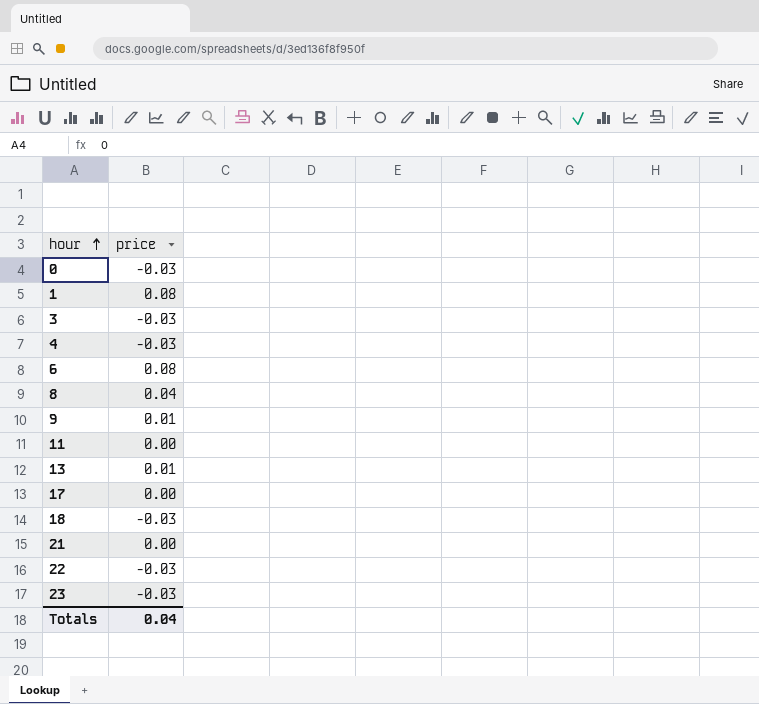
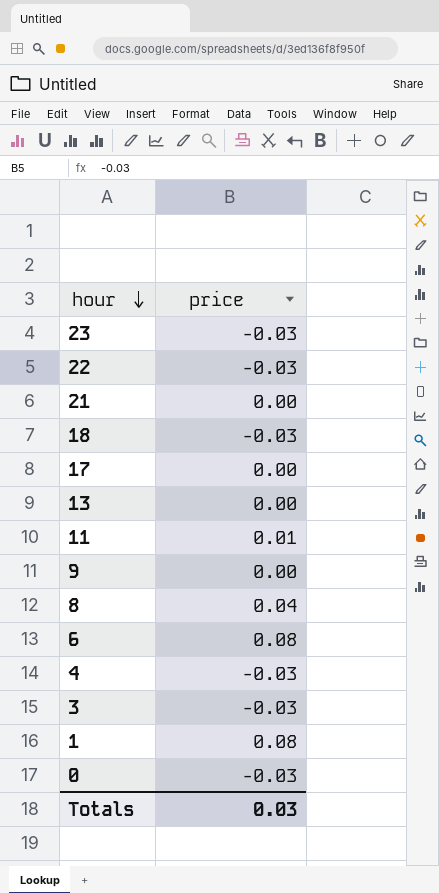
row order: hour ascending -> hour descending
13 | price: 0.01 -> 0.00
11 | price: 0.00 -> 0.01
9 | price: 0.01 -> 0.00
Totals | price: 0.04 -> 0.03

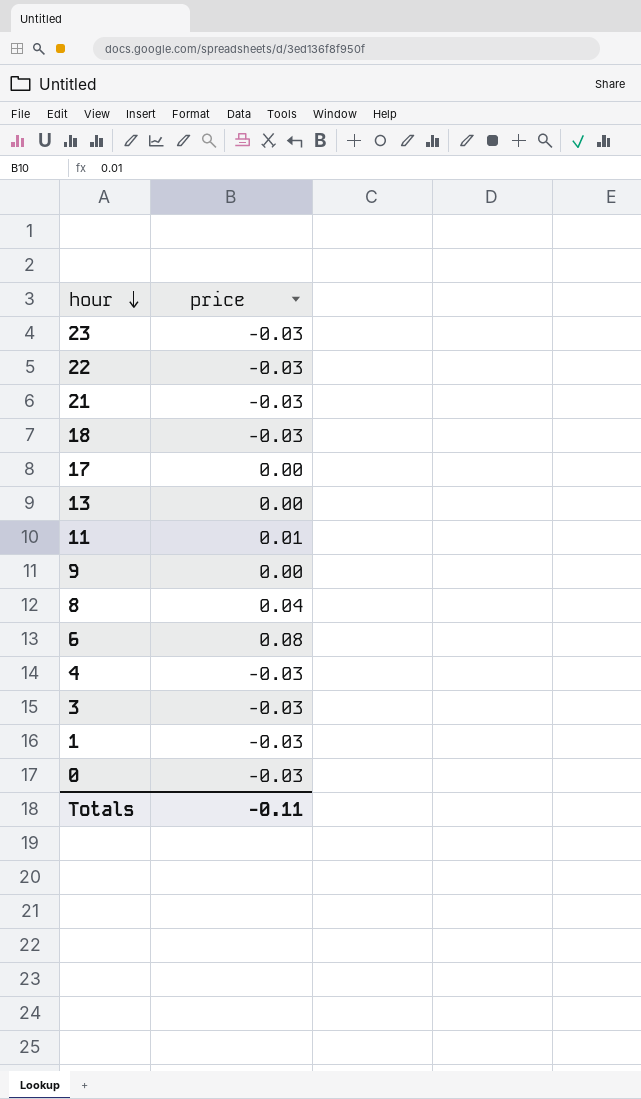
21 | price: 0.00 -> -0.03
1 | price: 0.08 -> -0.03
Totals | price: 0.03 -> -0.11

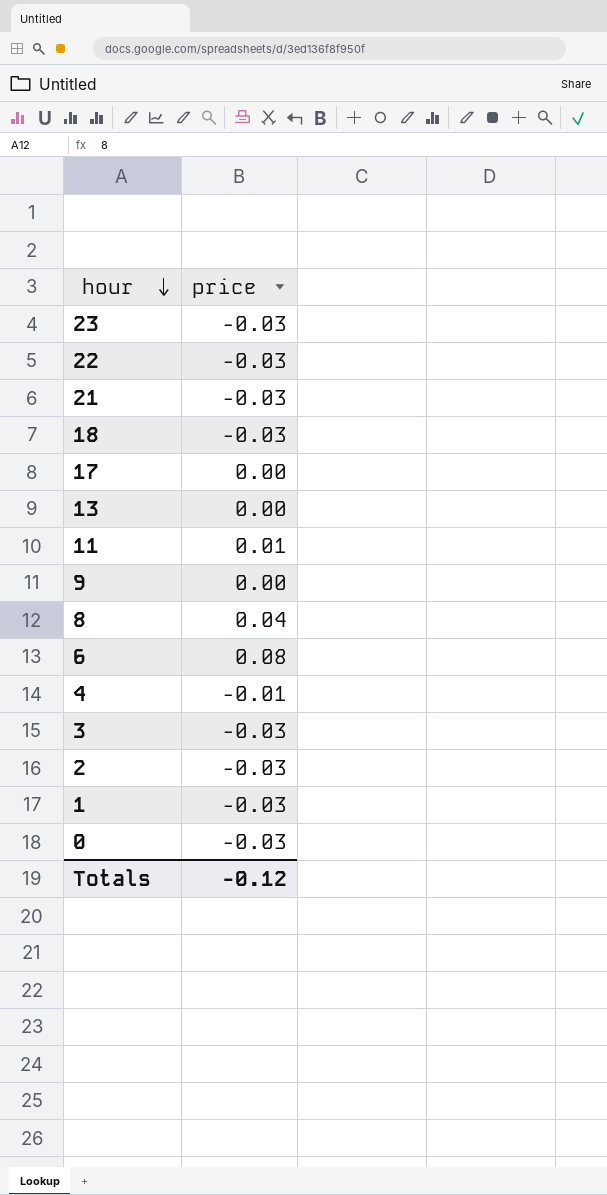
4 | price: -0.03 -> -0.01
row 2: none -> -0.03
Totals | price: -0.11 -> -0.12

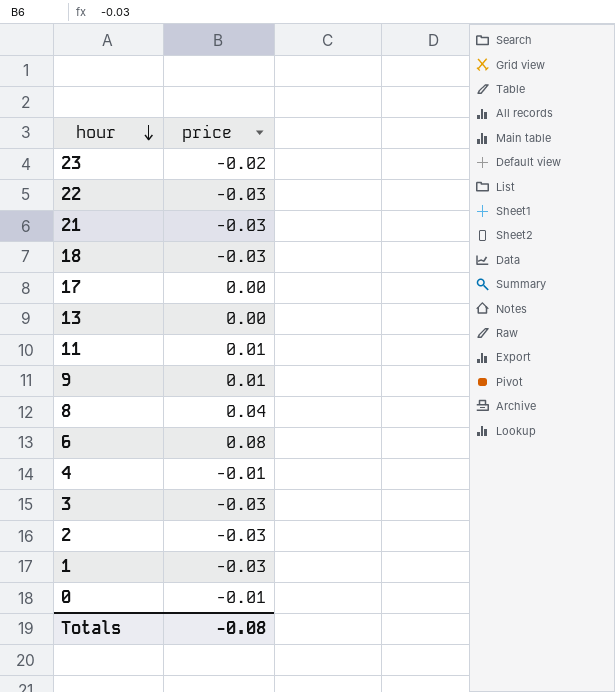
23 | price: -0.03 -> -0.02
9 | price: 0.00 -> 0.01
0 | price: -0.03 -> -0.01
Totals | price: -0.12 -> -0.08

